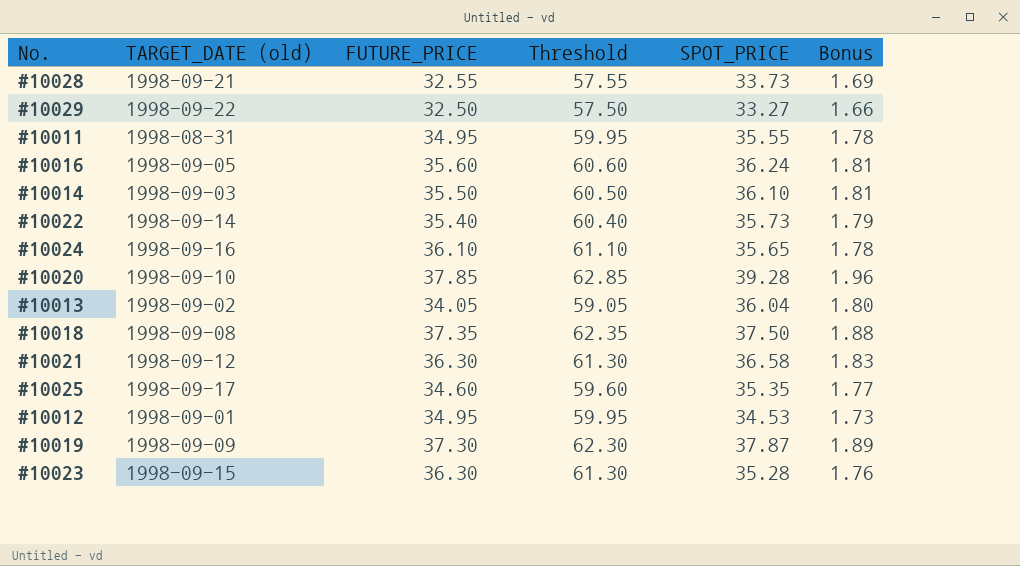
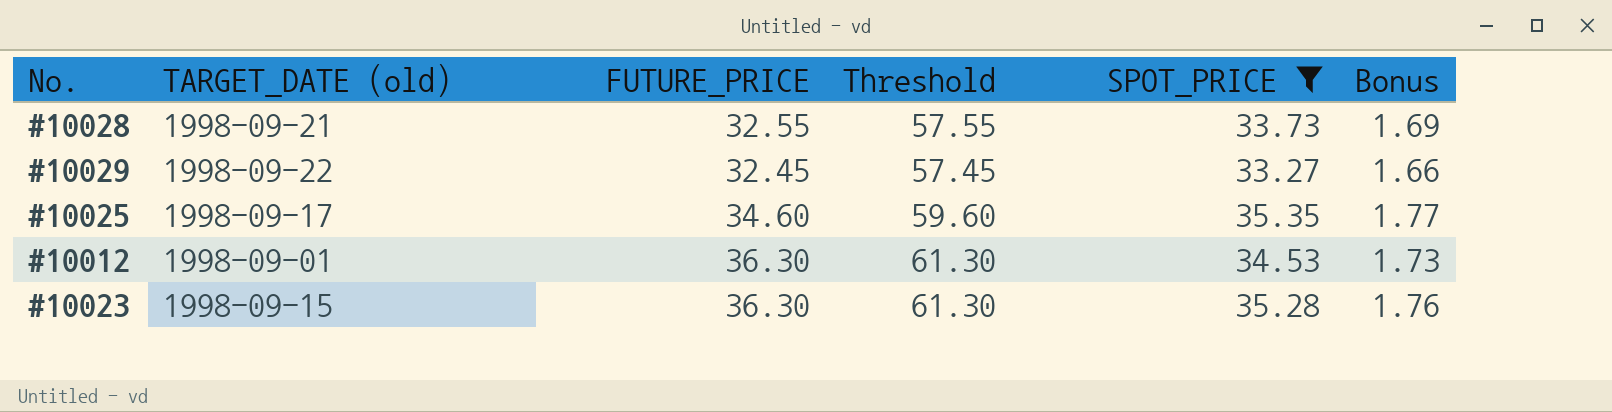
filter: none -> SPOT_PRICE <= 35.35
#10029 | FUTURE_PRICE: 32.50 -> 32.45
#10029 | Threshold: 57.50 -> 57.45
#10012 | FUTURE_PRICE: 34.95 -> 36.30
#10012 | Threshold: 59.95 -> 61.30

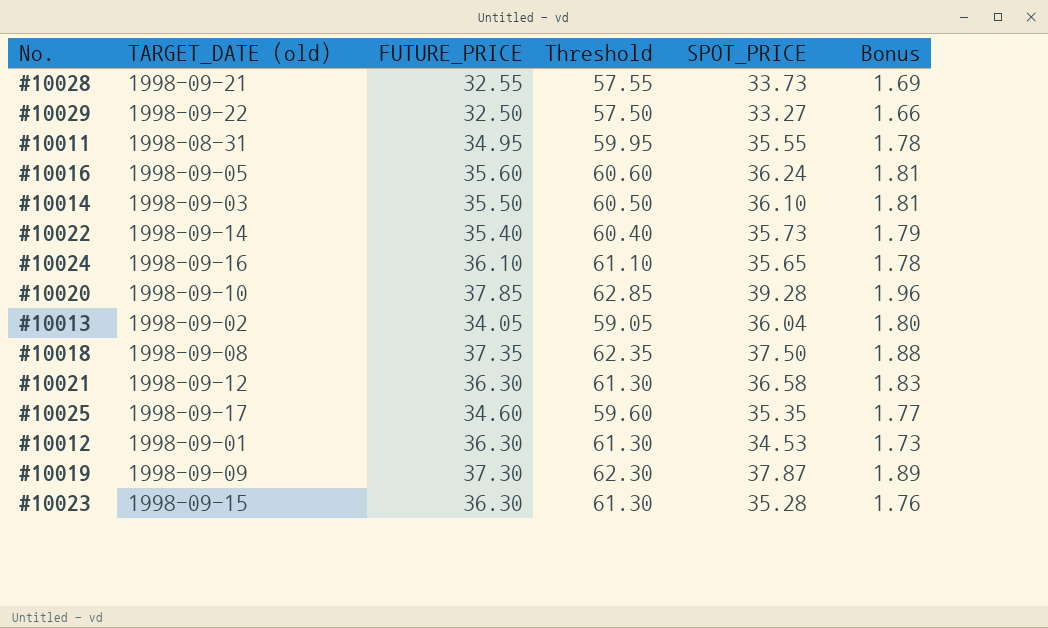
filter: SPOT_PRICE <= 35.35 -> none
#10029 | FUTURE_PRICE: 32.45 -> 32.50
#10029 | Threshold: 57.45 -> 57.50

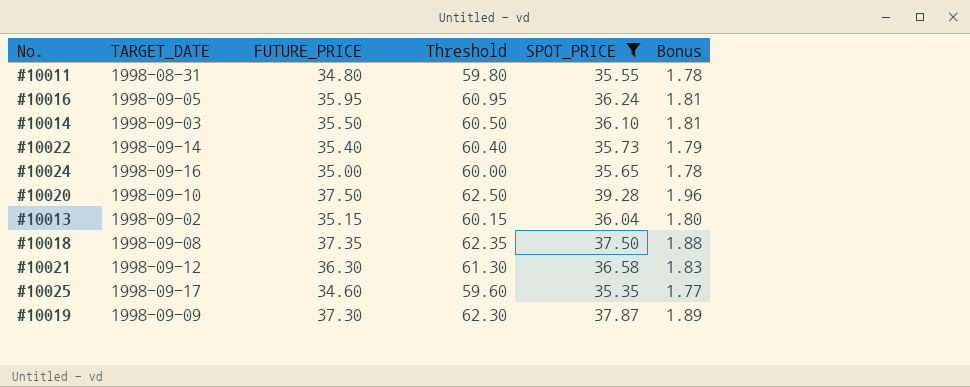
filter: none -> SPOT_PRICE >= 35.35
column name: TARGET_DATE (old) -> TARGET_DATE
#10011 | FUTURE_PRICE: 34.95 -> 34.80
#10011 | Threshold: 59.95 -> 59.80
#10016 | FUTURE_PRICE: 35.60 -> 35.95
#10016 | Threshold: 60.60 -> 60.95
#10024 | FUTURE_PRICE: 36.10 -> 35.00
#10024 | Threshold: 61.10 -> 60.00
#10020 | FUTURE_PRICE: 37.85 -> 37.50
#10020 | Threshold: 62.85 -> 62.50
#10013 | FUTURE_PRICE: 34.05 -> 35.15
#10013 | Threshold: 59.05 -> 60.15

